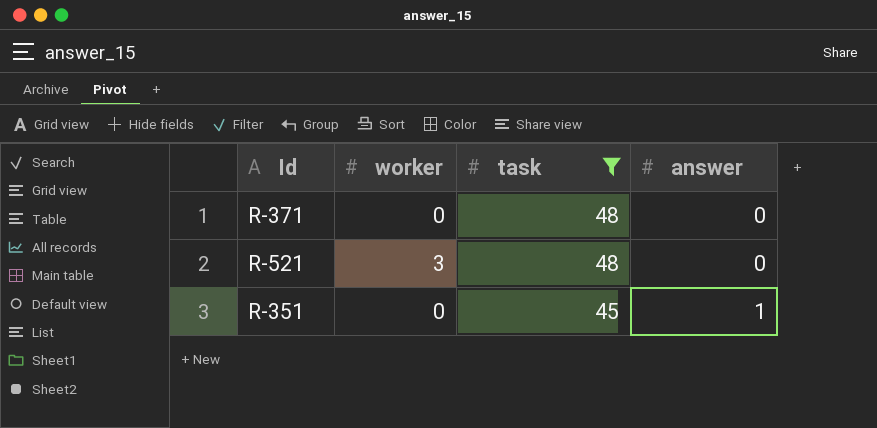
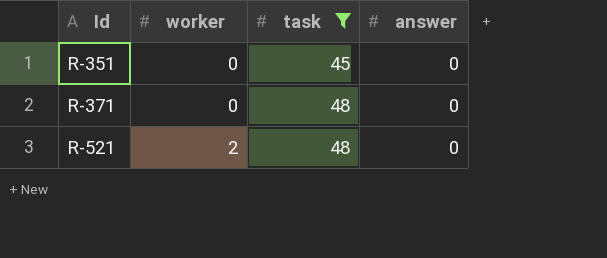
row order: task descending -> Id ascending
R-351 | answer: 1 -> 0
R-521 | worker: 3 -> 2

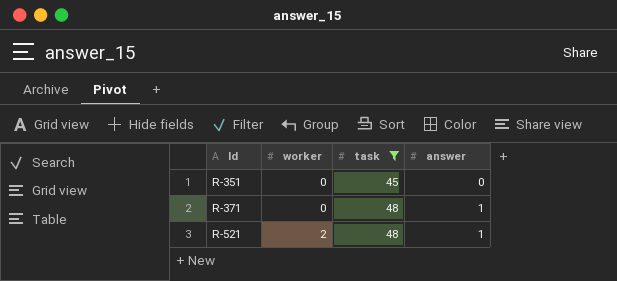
R-371 | answer: 0 -> 1
R-521 | answer: 0 -> 1

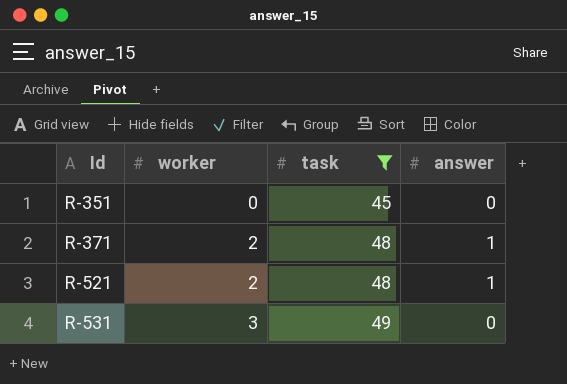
R-371 | worker: 0 -> 2
row R-531: none -> 3 | 49 | 0

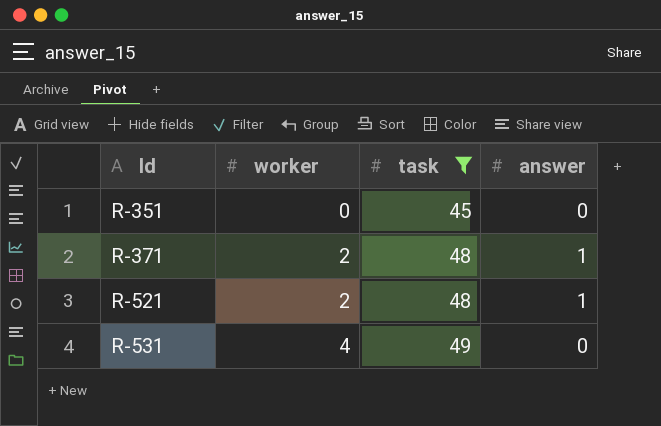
R-531 | worker: 3 -> 4

